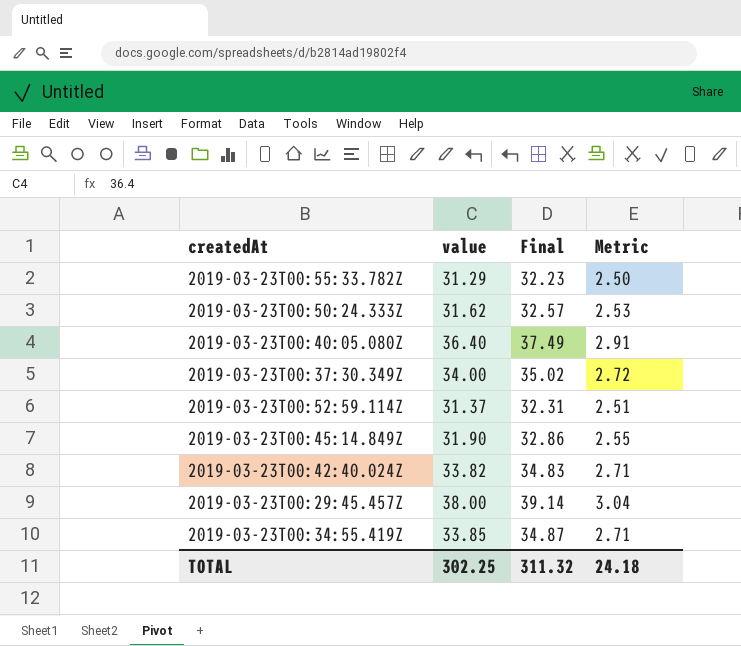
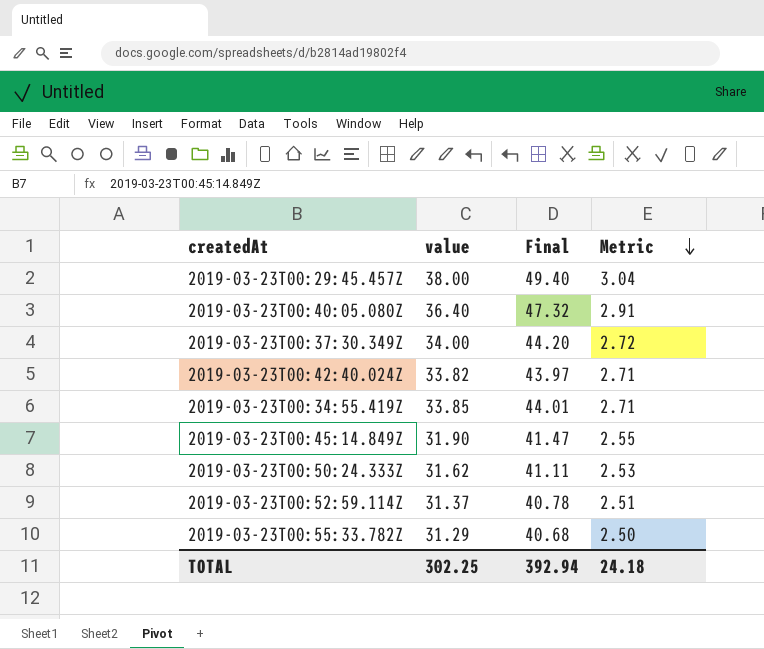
row order: none -> Metric descending
column Final | formula: [value] * 1.03 -> [value] * 1.3
TOTAL | Final: 311.32 -> 392.94

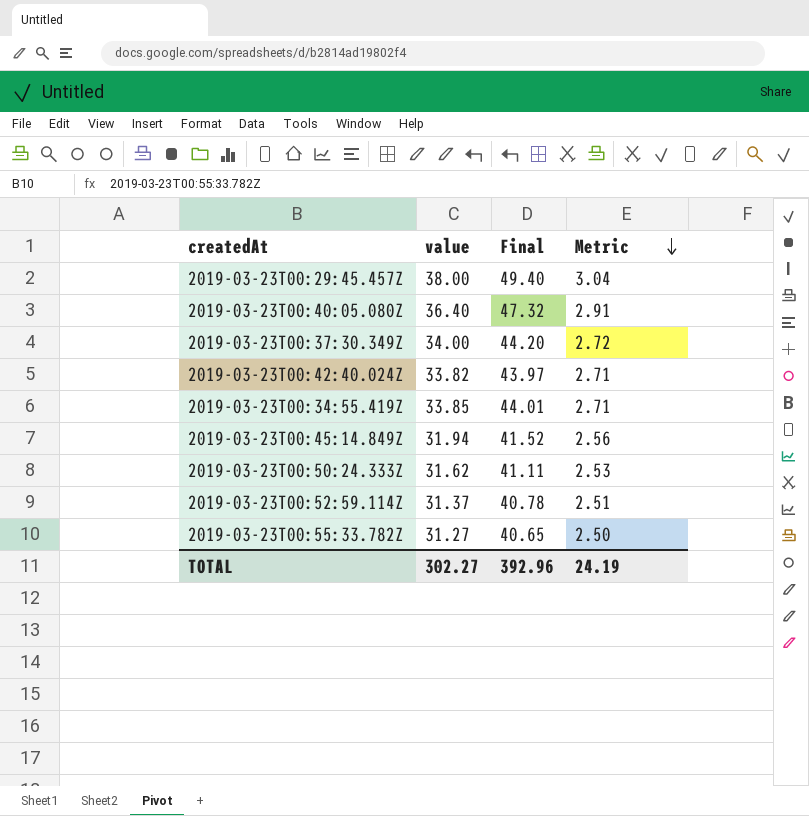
2019-03-23T00:45:14.849Z | value: 31.90 -> 31.94
2019-03-23T00:45:14.849Z | Final: 41.47 -> 41.52
2019-03-23T00:45:14.849Z | Metric: 2.55 -> 2.56
2019-03-23T00:55:33.782Z | value: 31.29 -> 31.27
2019-03-23T00:55:33.782Z | Final: 40.68 -> 40.65
TOTAL | value: 302.25 -> 302.27
TOTAL | Final: 392.94 -> 392.96
TOTAL | Metric: 24.18 -> 24.19

